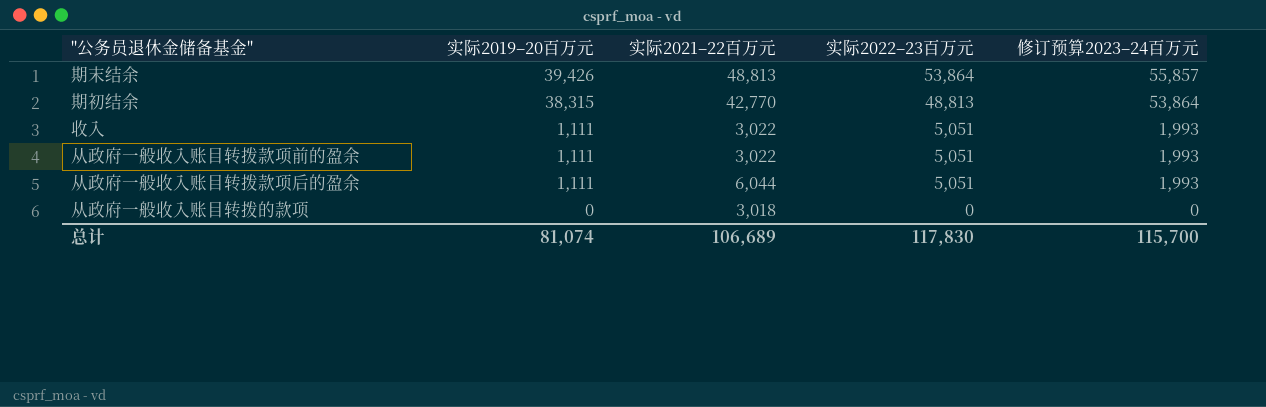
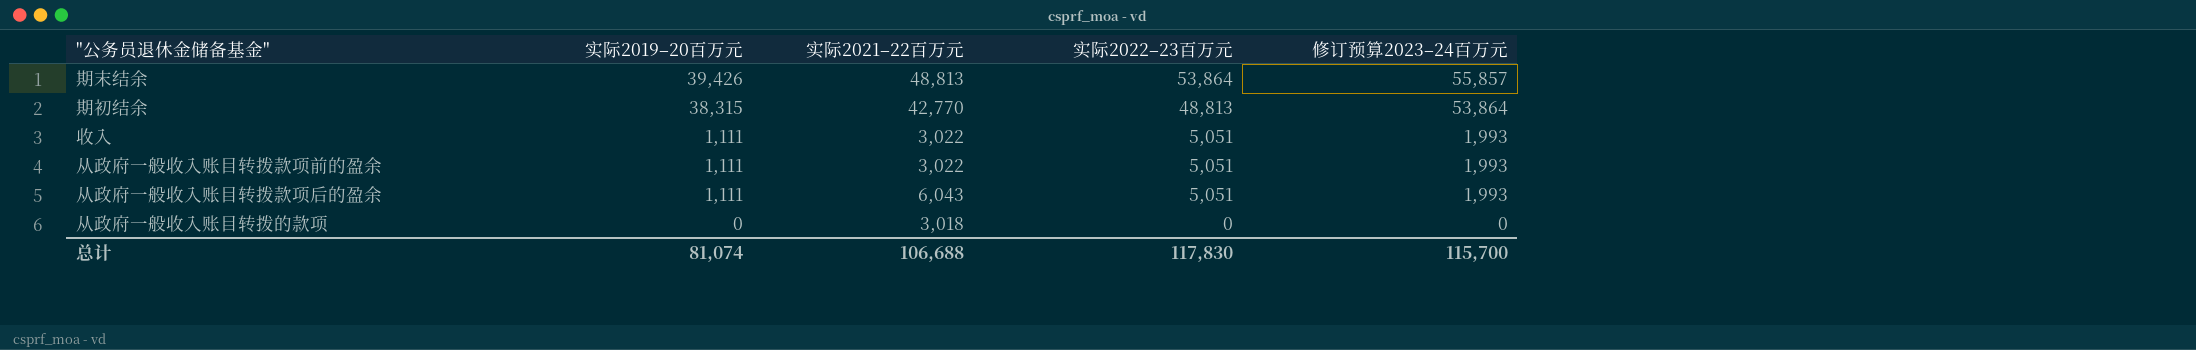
从政府一般收入账目转拨款项后的盈余 | 实际2021–22百万元: 6,044 -> 6,043
总计 | 实际2021–22百万元: 106,689 -> 106,688

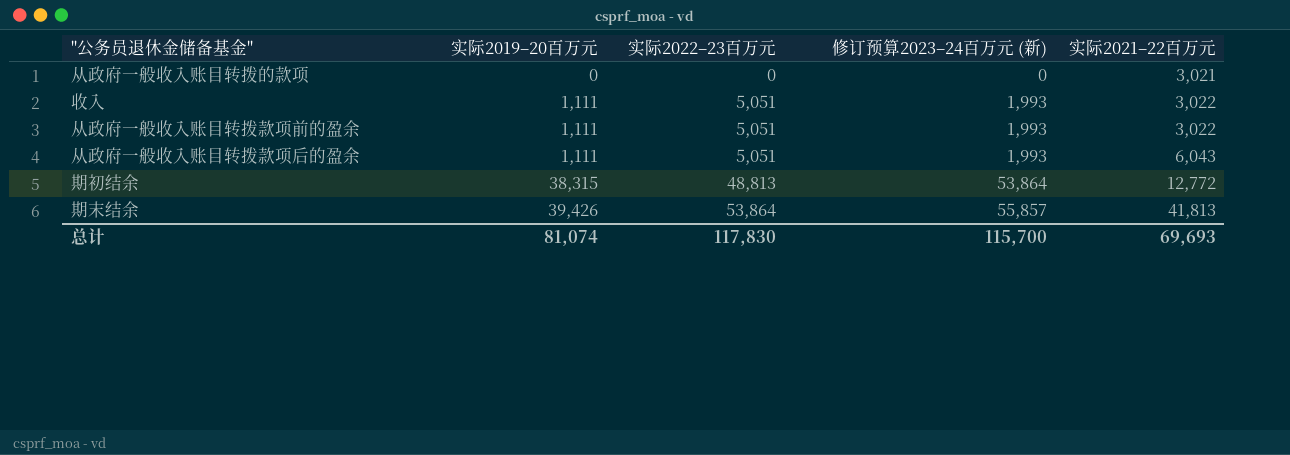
row order: 实际2019–20百万元 descending -> 实际2019–20百万元 ascending
column name: 修订预算2023–24百万元 -> 修订预算2023–24百万元 (新)
column 实际2021–22百万元 | position: 3 -> 5
从政府一般收入账目转拨的款项 | 实际2021–22百万元: 3,018 -> 3,021
期初结余 | 实际2021–22百万元: 42,770 -> 12,772
期末结余 | 实际2021–22百万元: 48,813 -> 41,813
总计 | 实际2021–22百万元: 106,688 -> 69,693

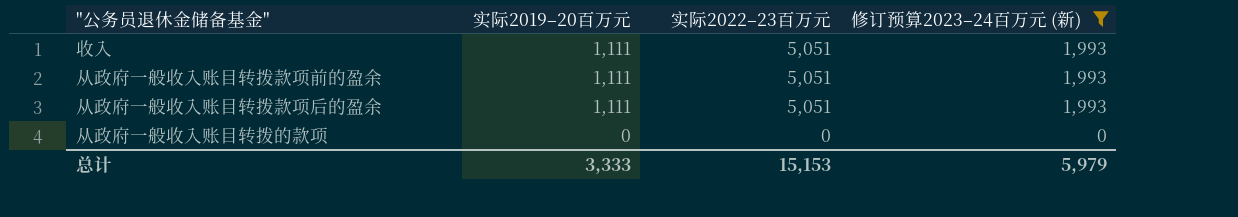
filter: none -> 修订预算2023–24百万元 (新) <= 1,993
row order: 实际2019–20百万元 ascending -> 实际2019–20百万元 descending
column 实际2021–22百万元 | position: 5 -> none
总计 | 实际2019–20百万元: 81,074 -> 3,333
总计 | 实际2022–23百万元: 117,830 -> 15,153
总计 | 修订预算2023–24百万元 (新): 115,700 -> 5,979

